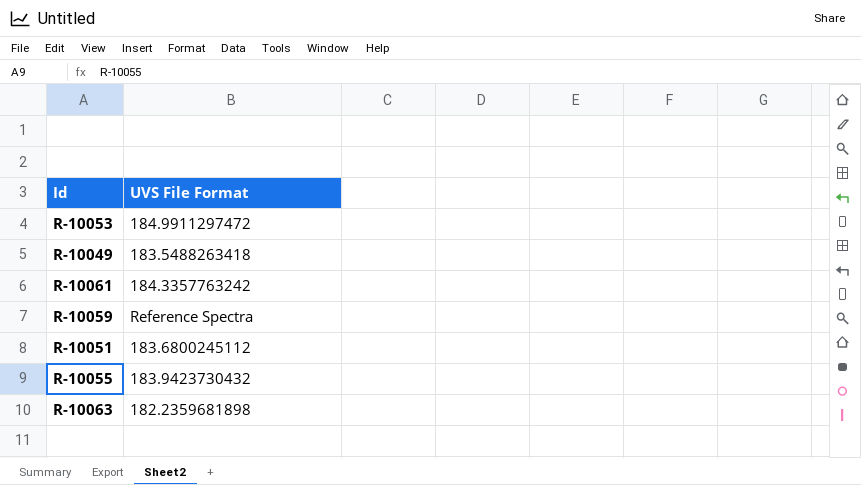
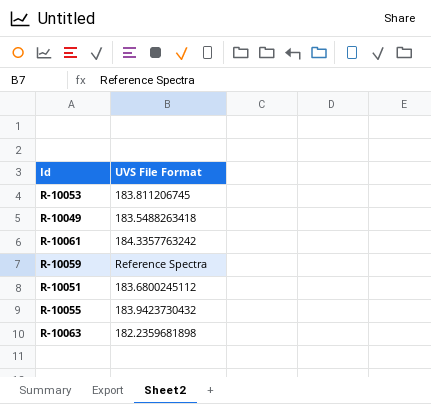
R-10053 | UVS File Format: 184.9911297472 -> 183.811206745

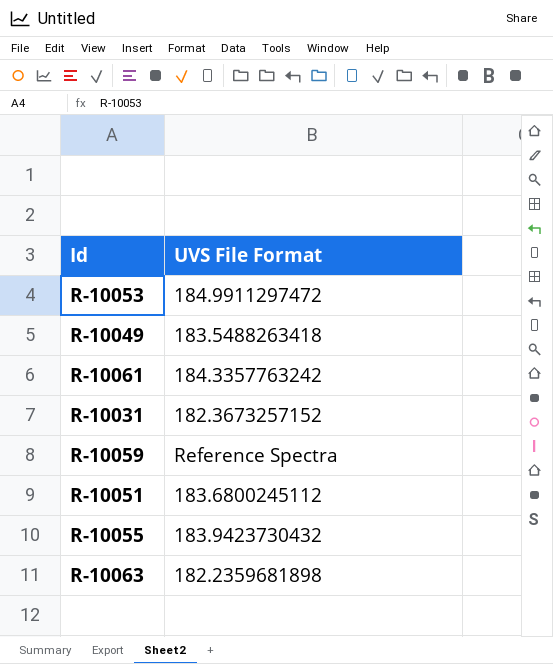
R-10053 | UVS File Format: 183.811206745 -> 184.9911297472
row R-10031: none -> 182.3673257152

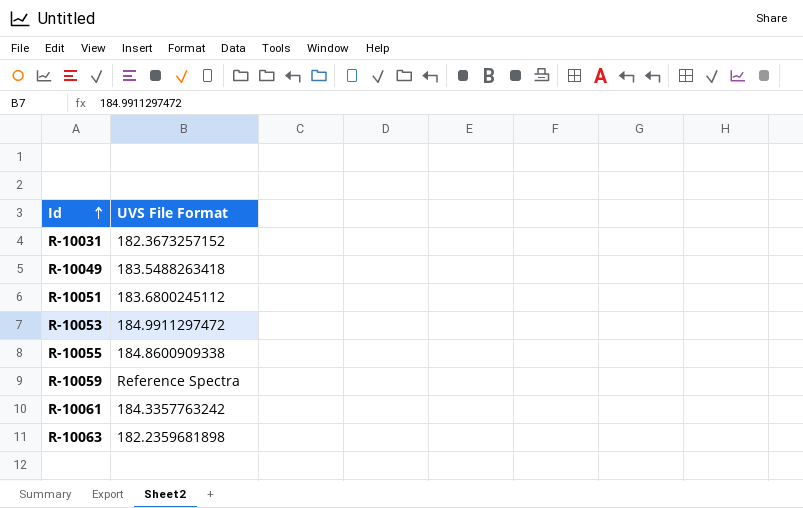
row order: none -> Id ascending
R-10055 | UVS File Format: 183.9423730432 -> 184.8600909338

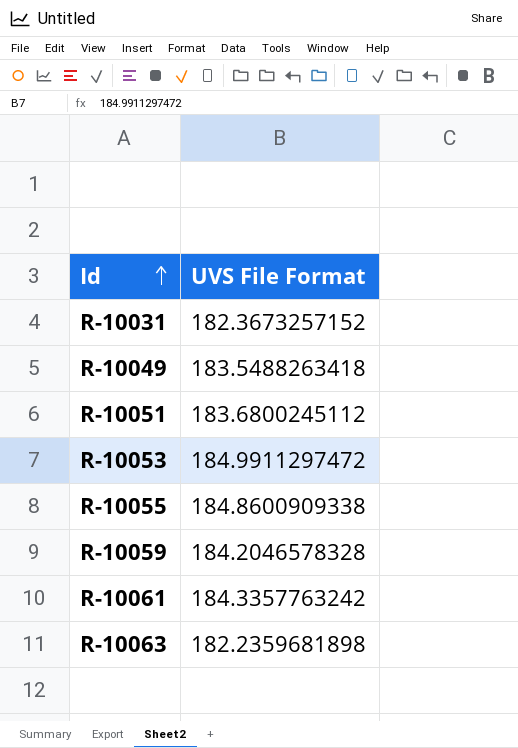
R-10059 | UVS File Format: Reference Spectra -> 184.2046578328

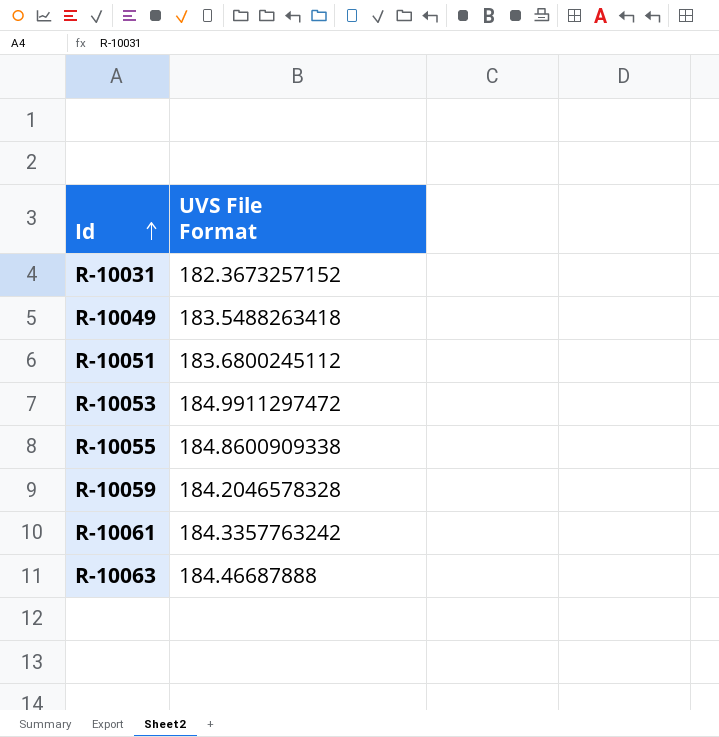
R-10063 | UVS File Format: 182.2359681898 -> 184.46687888

